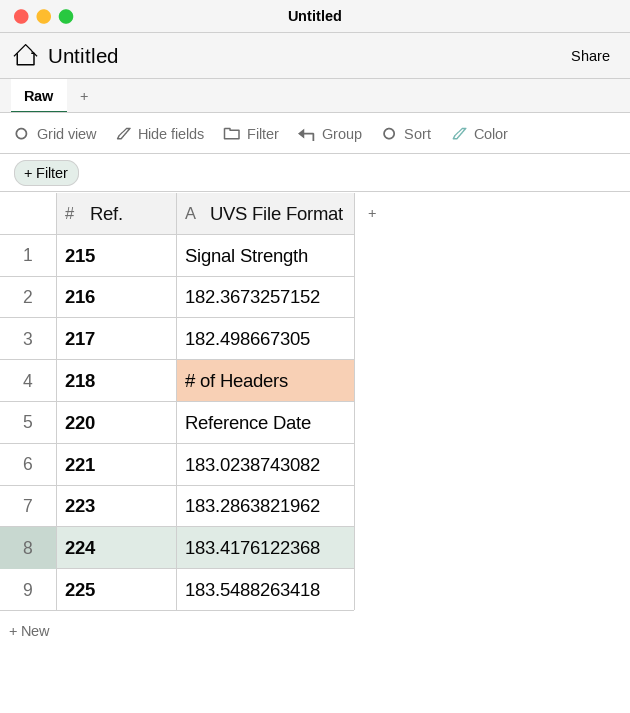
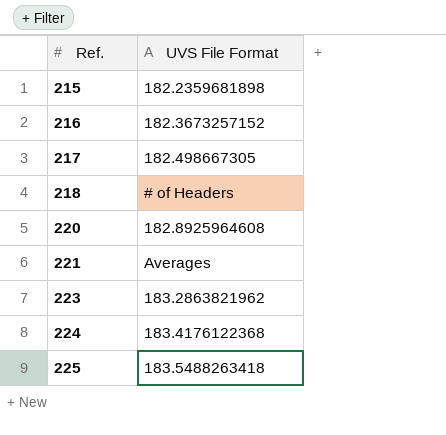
215 | UVS File Format: Signal Strength -> 182.2359681898
220 | UVS File Format: Reference Date -> 182.8925964608
221 | UVS File Format: 183.0238743082 -> Averages

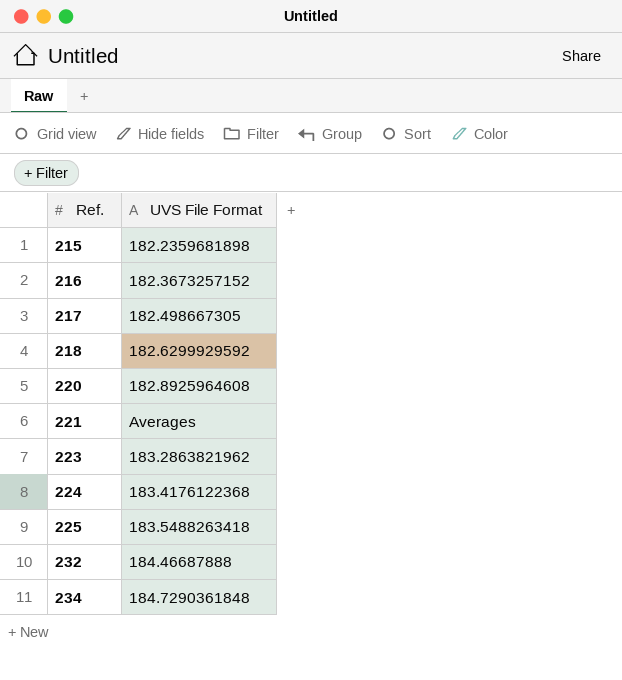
218 | UVS File Format: # of Headers -> 182.6299929592
row 232: none -> 184.46687888
row 234: none -> 184.7290361848

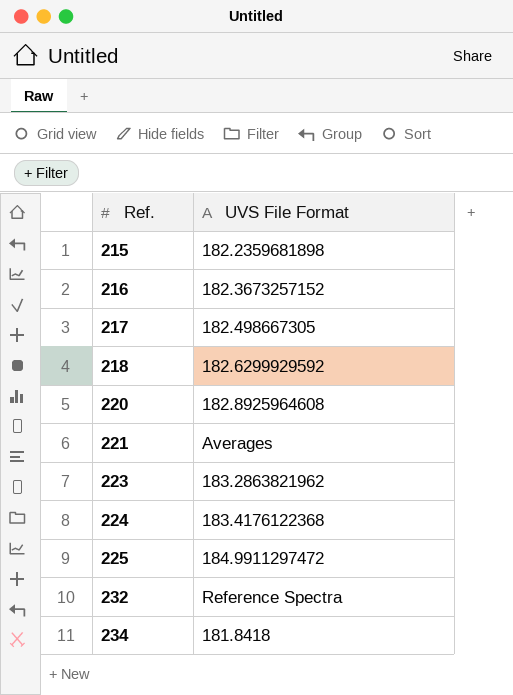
225 | UVS File Format: 183.5488263418 -> 184.9911297472
232 | UVS File Format: 184.46687888 -> Reference Spectra
234 | UVS File Format: 184.7290361848 -> 181.8418

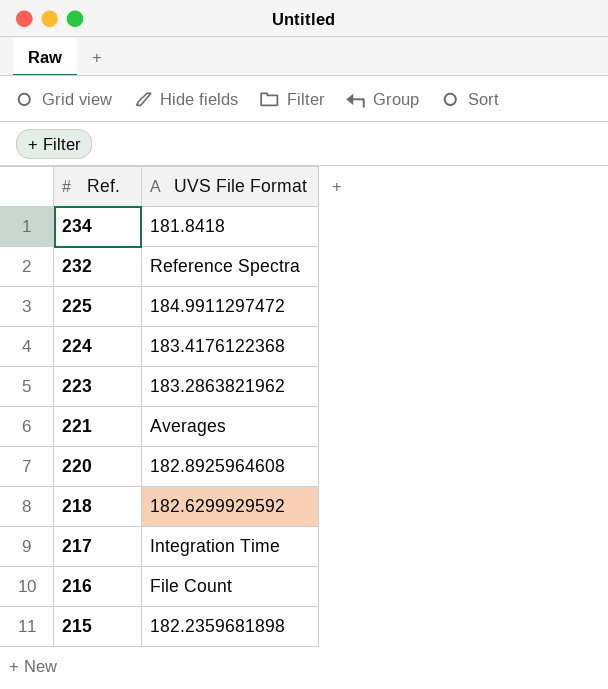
row order: Ref. ascending -> Ref. descending
217 | UVS File Format: 182.498667305 -> Integration Time
216 | UVS File Format: 182.3673257152 -> File Count

